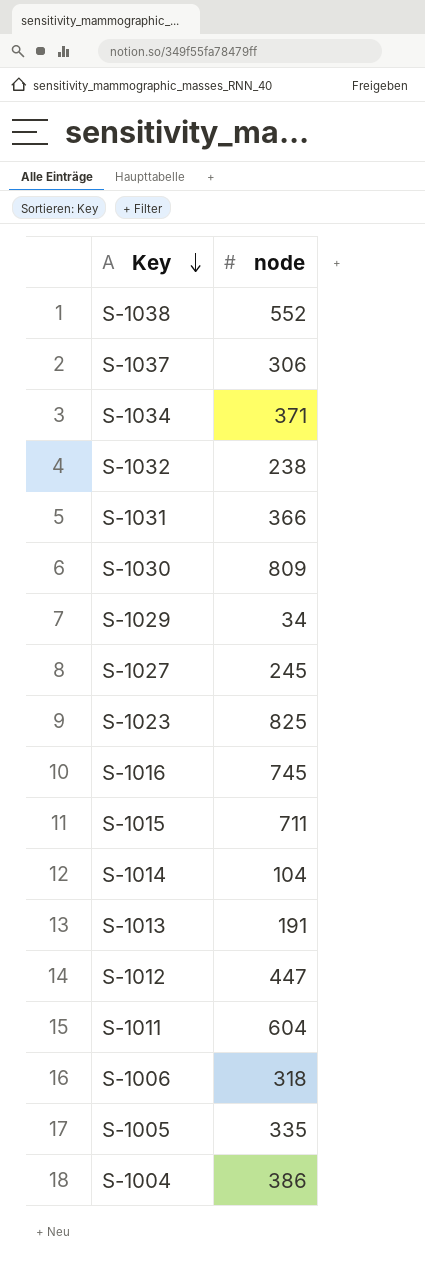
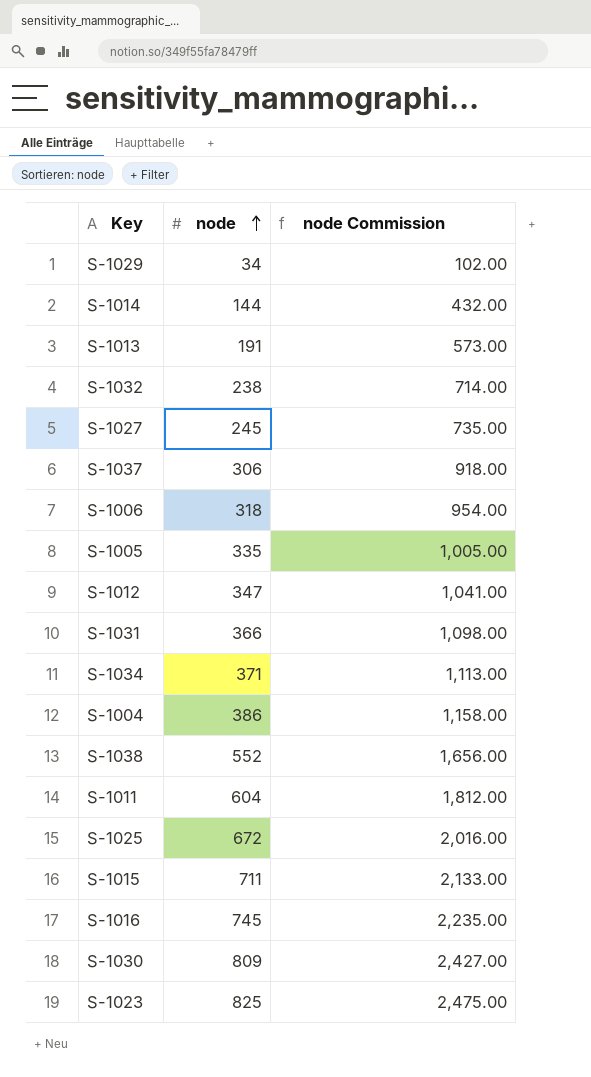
row order: Key descending -> node ascending
column node Commission | formula: none -> [node] * 3
S-1014 | node: 104 -> 144
S-1012 | node: 447 -> 347
row S-1025: none -> 672 | 2,016.00

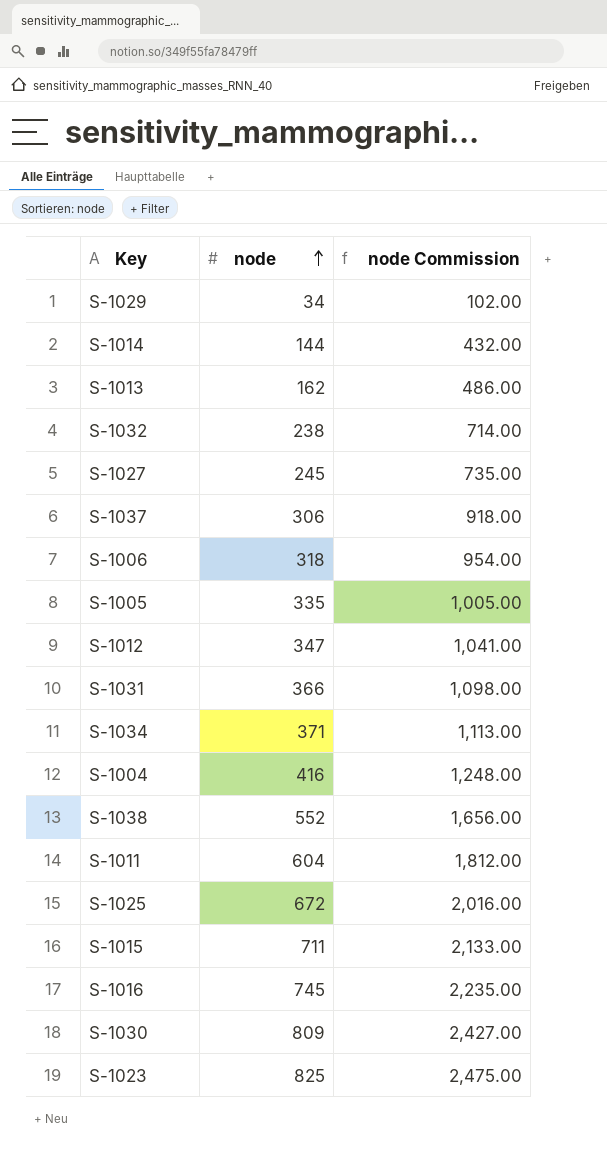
S-1013 | node: 191 -> 162
S-1013 | node Commission: 573.00 -> 486.00
S-1004 | node: 386 -> 416
S-1004 | node Commission: 1,158.00 -> 1,248.00

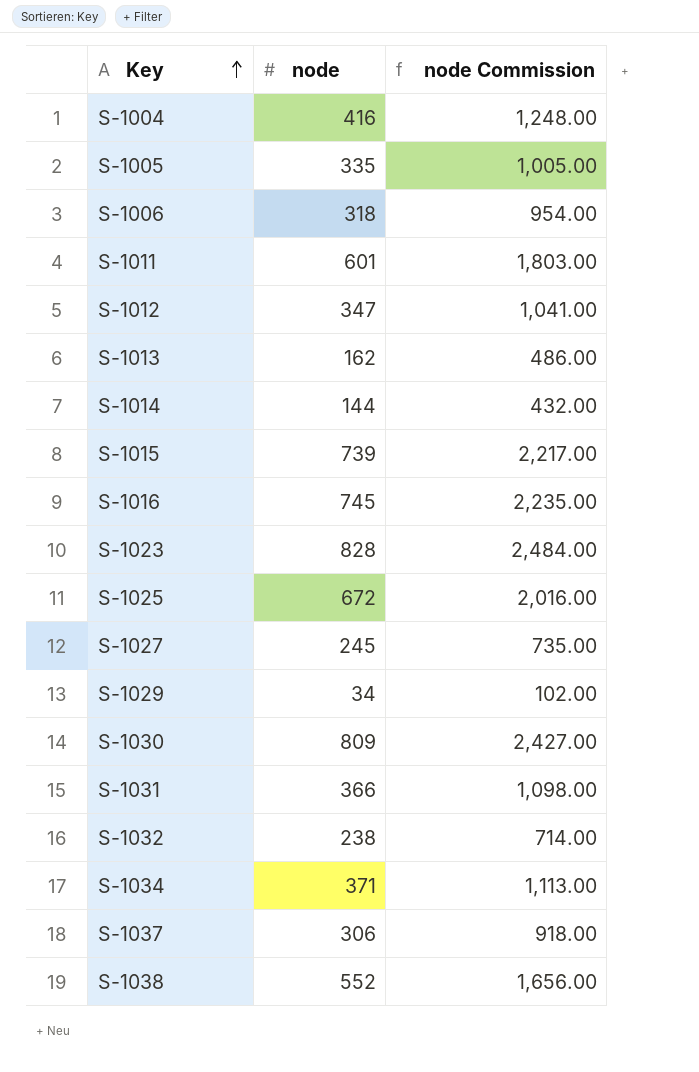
row order: node ascending -> Key ascending
S-1011 | node: 604 -> 601
S-1011 | node Commission: 1,812.00 -> 1,803.00
S-1015 | node: 711 -> 739
S-1015 | node Commission: 2,133.00 -> 2,217.00
S-1023 | node: 825 -> 828
S-1023 | node Commission: 2,475.00 -> 2,484.00

